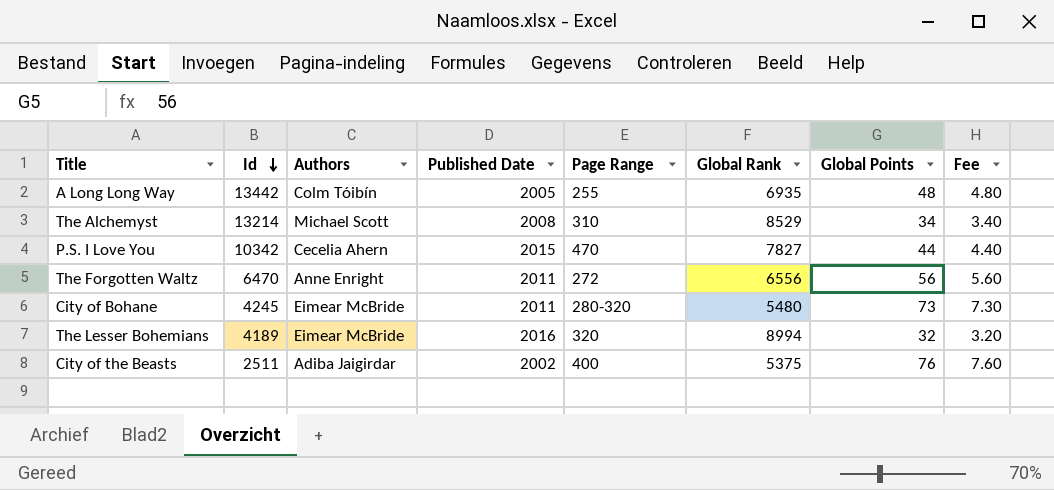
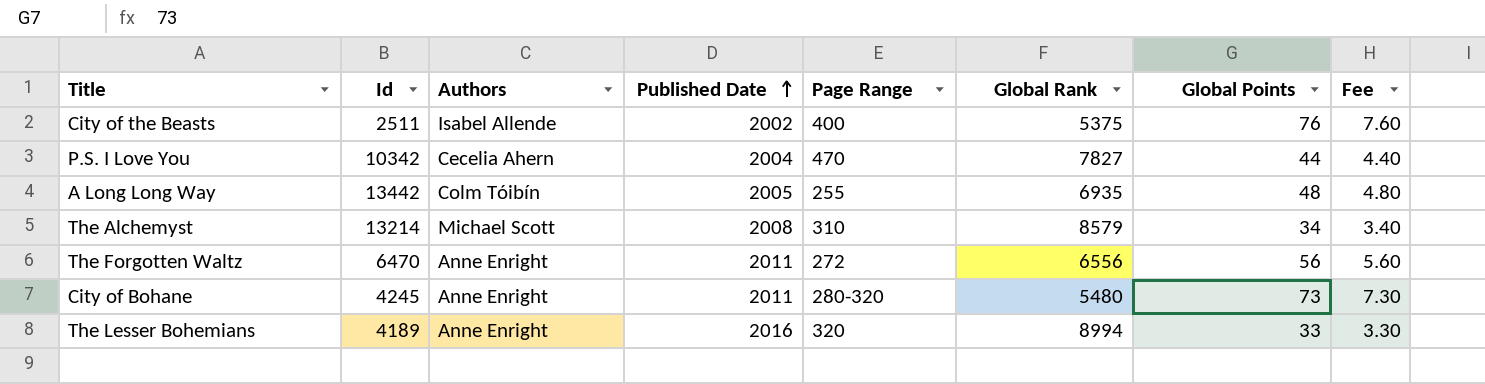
row order: Id descending -> Published Date ascending
City of the Beasts | Authors: Adiba Jaigirdar -> Isabel Allende
P.S. I Love You | Published Date: 2015 -> 2004
The Alchemyst | Global Rank: 8529 -> 8579
City of Bohane | Authors: Eimear McBride -> Anne Enright
The Lesser Bohemians | Authors: Eimear McBride -> Anne Enright
The Lesser Bohemians | Global Points: 32 -> 33
The Lesser Bohemians | Fee: 3.20 -> 3.30

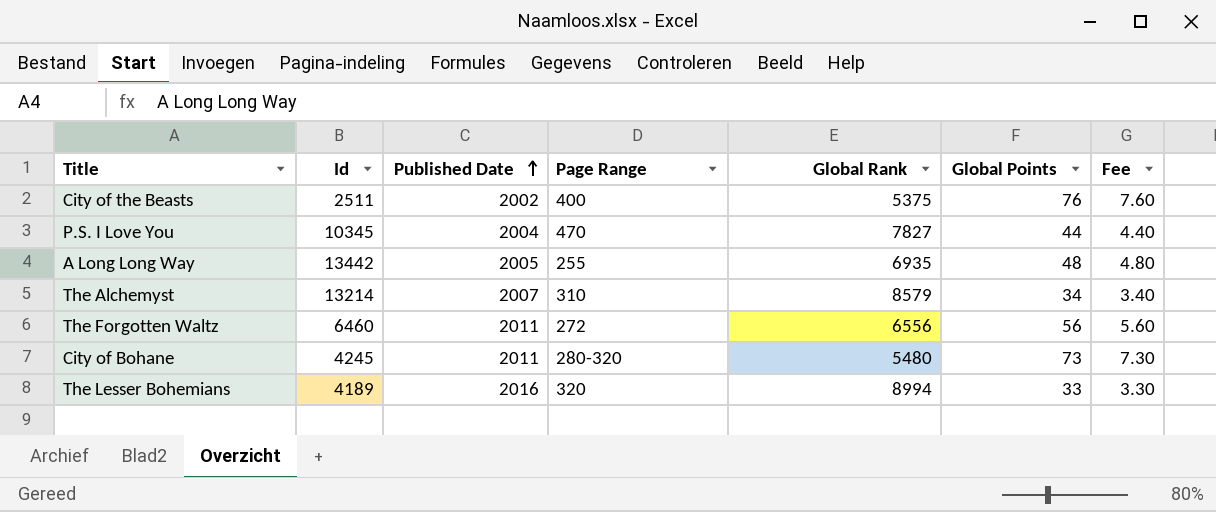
column Authors | position: 3 -> none
P.S. I Love You | Id: 10342 -> 10345
The Alchemyst | Published Date: 2008 -> 2007
The Forgotten Waltz | Id: 6470 -> 6460

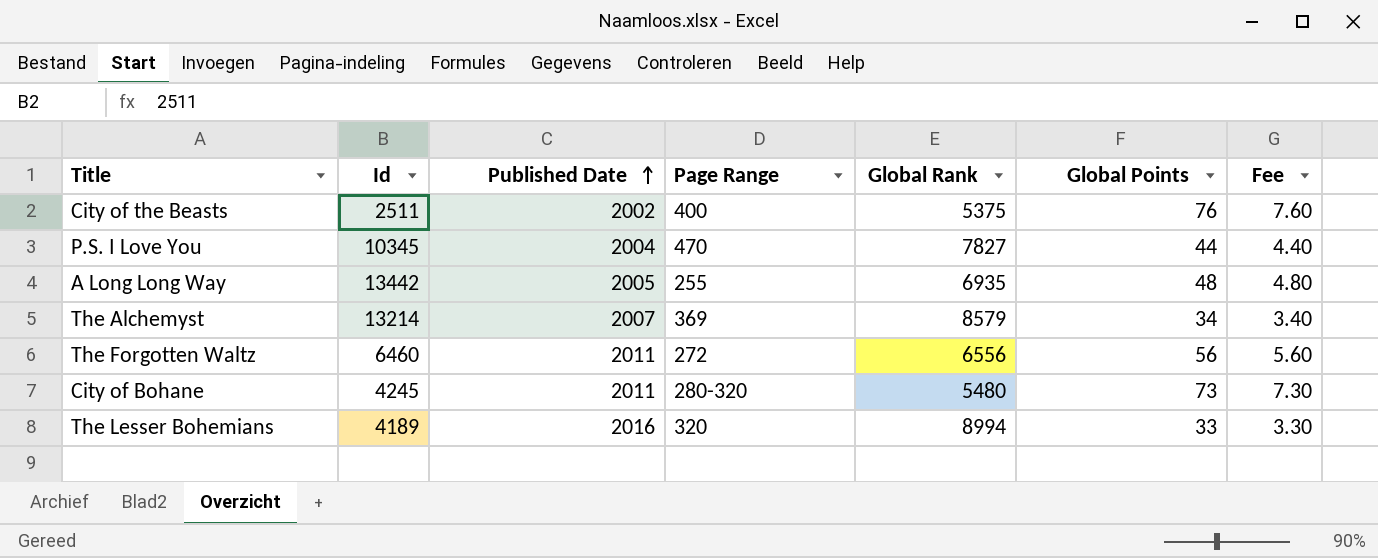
The Alchemyst | Page Range: 310 -> 369

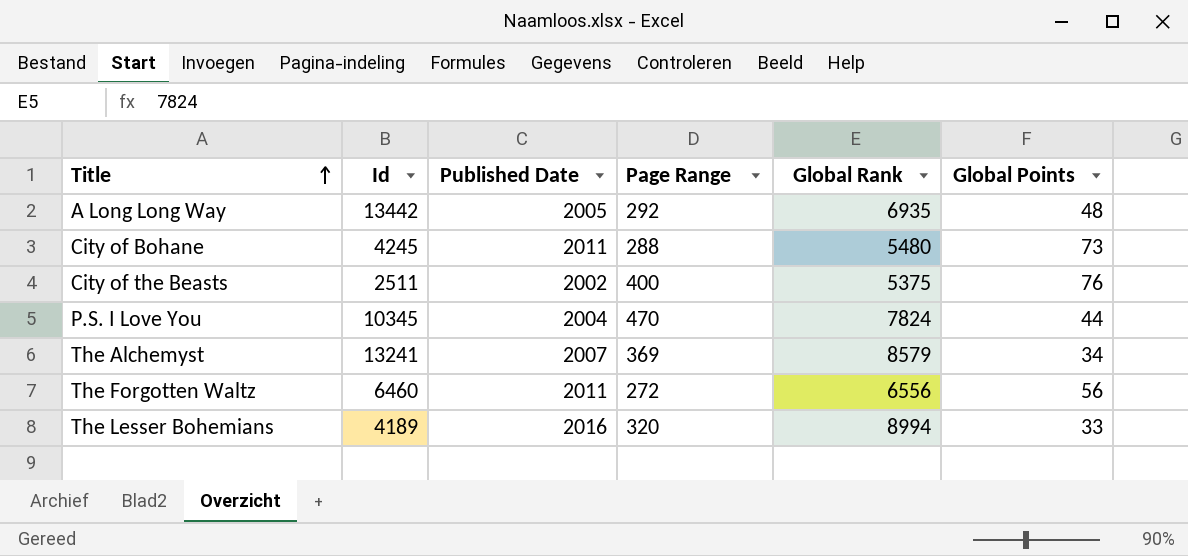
row order: Published Date ascending -> Title ascending
column Fee | formula: [Global Points] * 0.1 -> none
A Long Long Way | Page Range: 255 -> 292
City of Bohane | Page Range: 280-320 -> 288
P.S. I Love You | Global Rank: 7827 -> 7824
The Alchemyst | Id: 13214 -> 13241

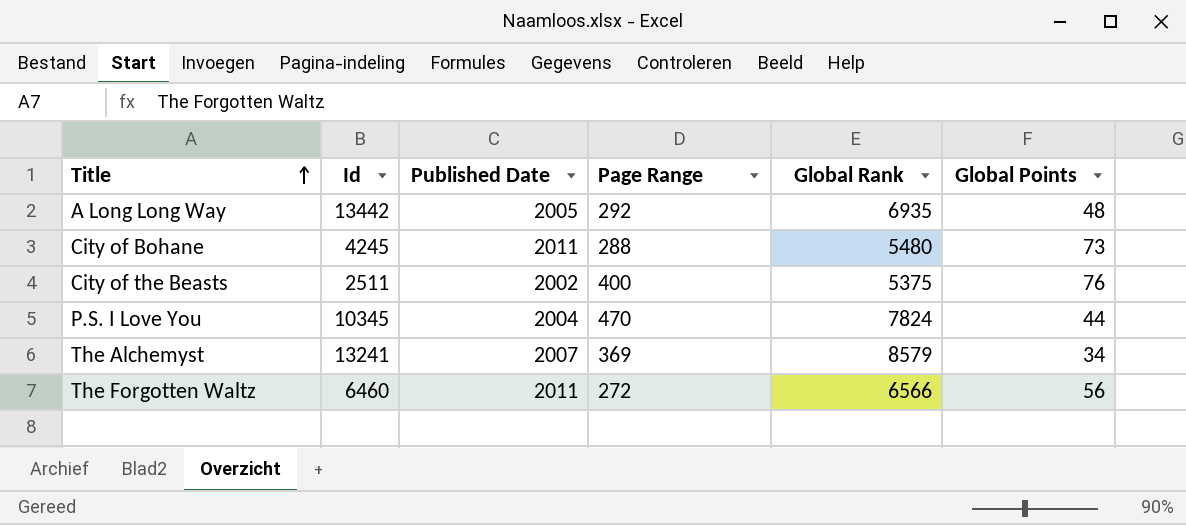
row The Lesser Bohemians: 4189 | 2016 | 320 | 8994 | 33 -> none
The Forgotten Waltz | Global Rank: 6556 -> 6566

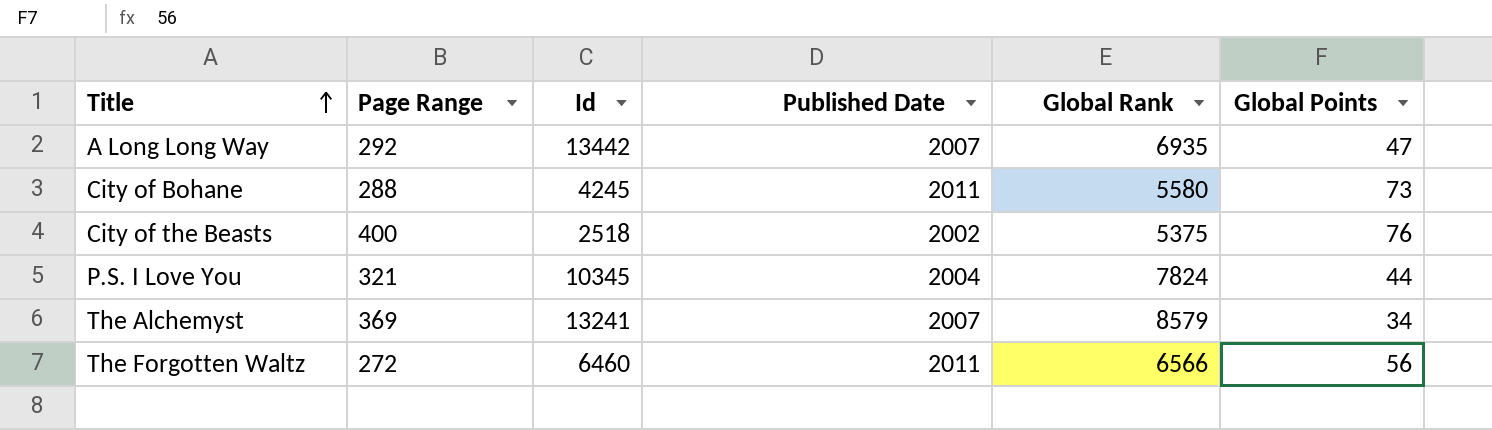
column Page Range | position: 4 -> 2
A Long Long Way | Published Date: 2005 -> 2007
A Long Long Way | Global Points: 48 -> 47
City of Bohane | Global Rank: 5480 -> 5580
City of the Beasts | Id: 2511 -> 2518
P.S. I Love You | Page Range: 470 -> 321

